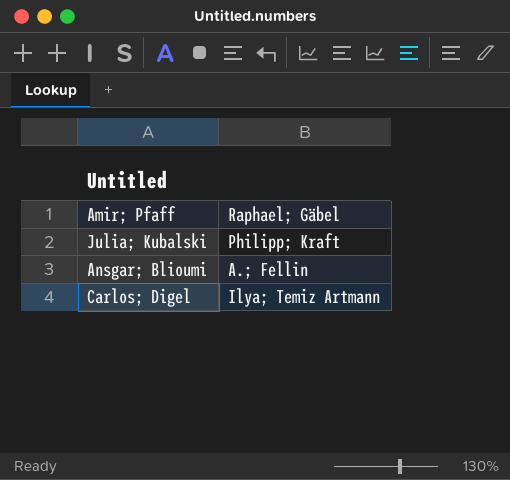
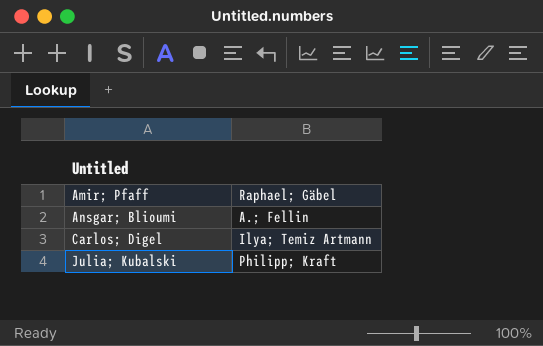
row order: none -> Amir; Pfaff ascending

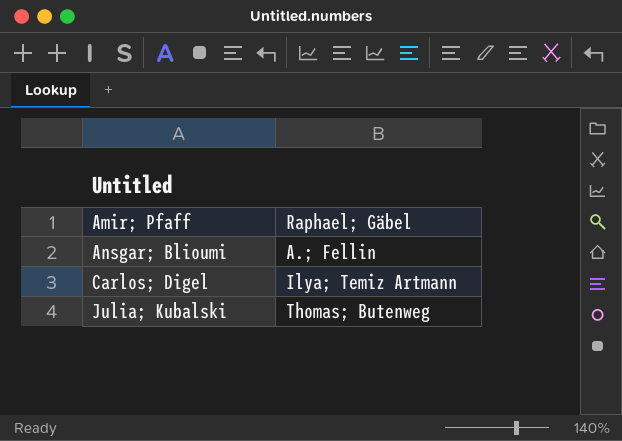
Julia; Kubalski | Raphael; Gäbel: Philipp; Kraft -> Thomas; Butenweg

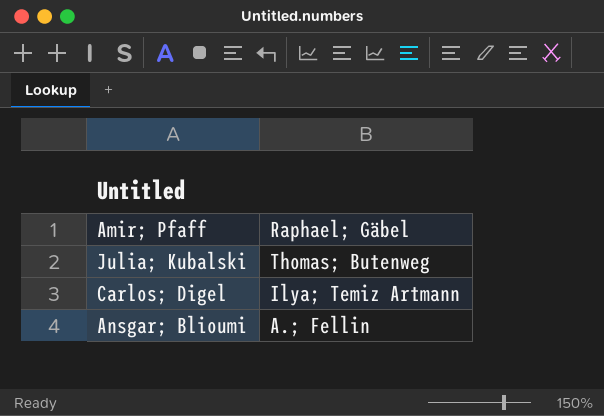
row order: Amir; Pfaff ascending -> Amir; Pfaff descending

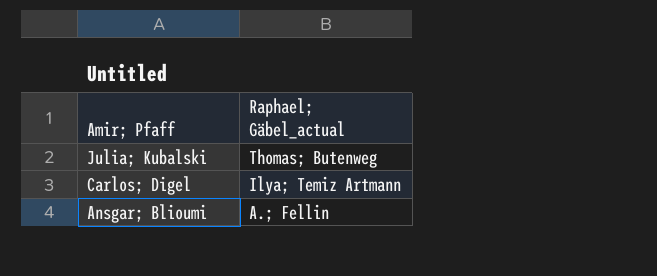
column name: Raphael; Gäbel -> Raphael; Gäbel_actual

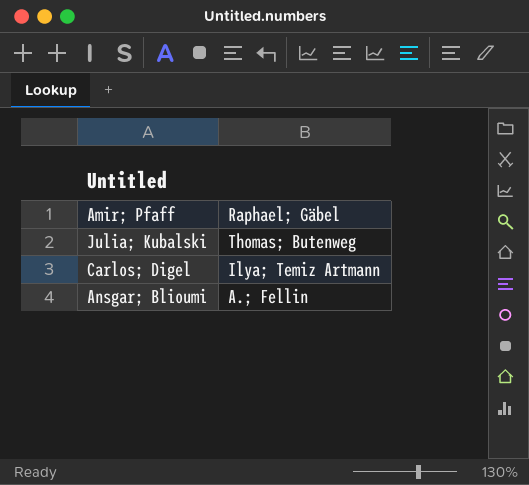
column name: Raphael; Gäbel_actual -> Raphael; Gäbel

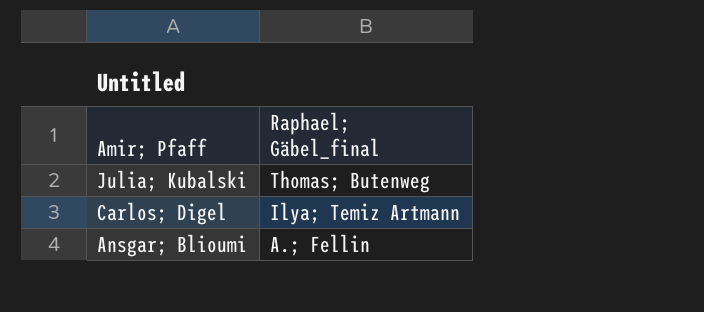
column name: Raphael; Gäbel -> Raphael; Gäbel_final

